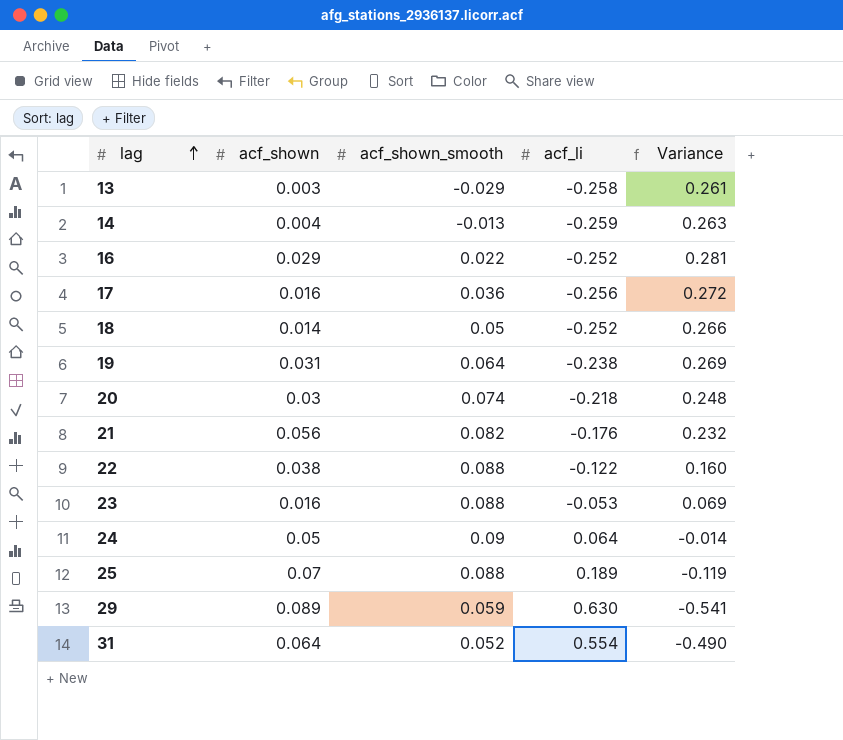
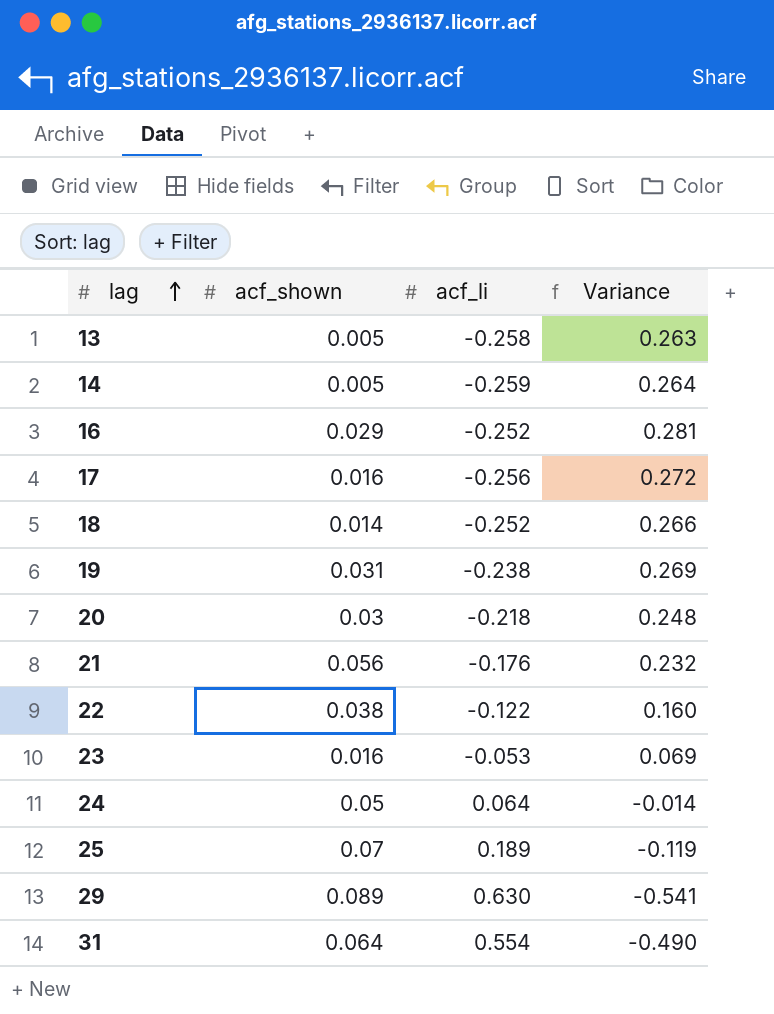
column acf_shown_smooth | position: 3 -> none
13 | acf_shown: 0.003 -> 0.005
13 | Variance: 0.261 -> 0.263
14 | acf_shown: 0.004 -> 0.005
14 | Variance: 0.263 -> 0.264

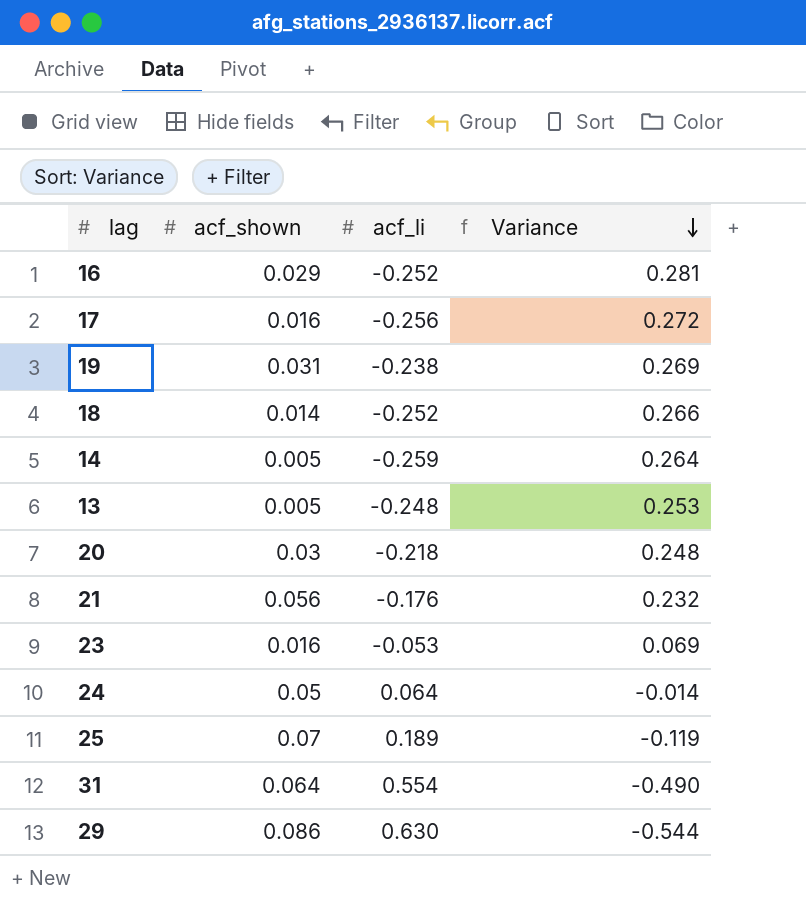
row order: lag ascending -> Variance descending
row 22: 0.038 | -0.122 | 0.160 -> none
13 | acf_li: -0.258 -> -0.248
13 | Variance: 0.263 -> 0.253
29 | acf_shown: 0.089 -> 0.086
29 | Variance: -0.541 -> -0.544

